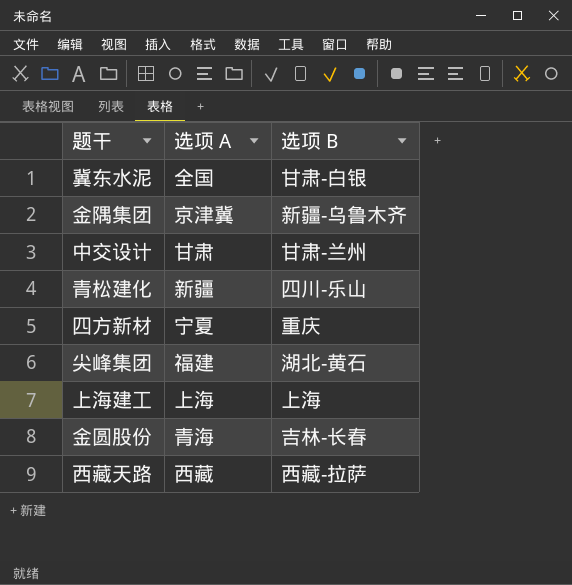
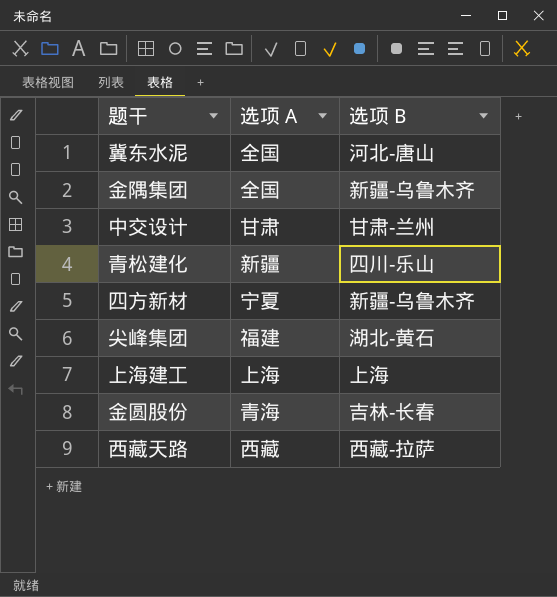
冀东水泥 | 选项 B: 甘肃-白银 -> 河北-唐山
金隅集团 | 选项 A: 京津冀 -> 全国
四方新材 | 选项 B: 重庆 -> 新疆-乌鲁木齐

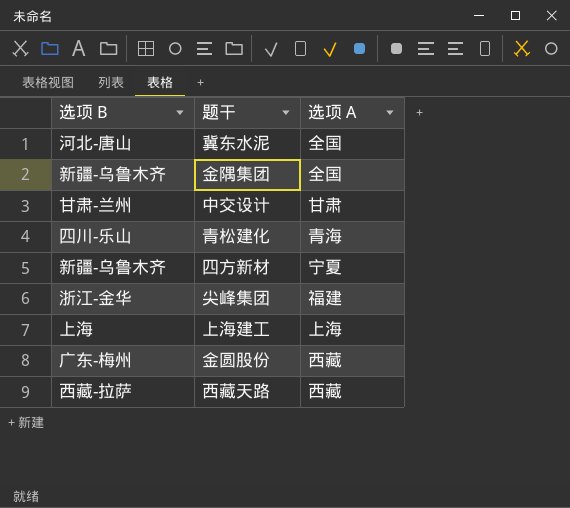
column 选项 B | position: 3 -> 1
青松建化 | 选项 A: 新疆 -> 青海
尖峰集团 | 选项 B: 湖北-黄石 -> 浙江-金华
金圆股份 | 选项 B: 吉林-长春 -> 广东-梅州
金圆股份 | 选项 A: 青海 -> 西藏

